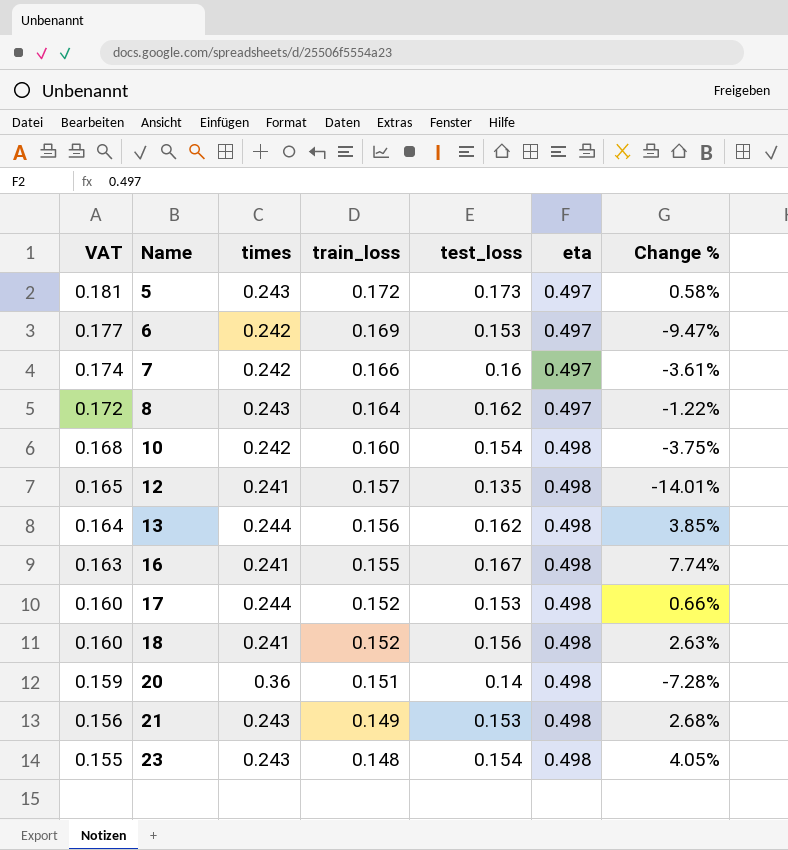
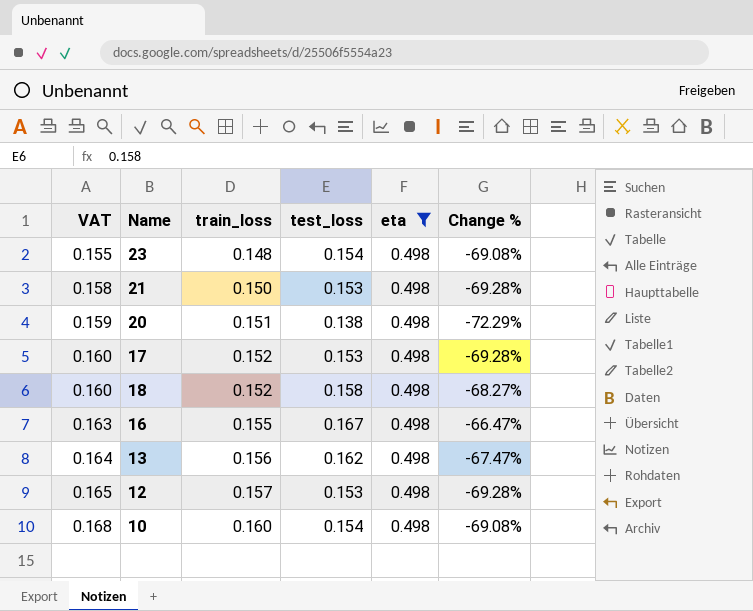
filter: none -> eta = 0.498
row order: VAT descending -> VAT ascending
column times | position: 3 -> none
column Change % | formula: ([test_loss] - [train_loss]) / [train_loss] -> ([test_loss] - [eta]) / [eta]
21 | VAT: 0.156 -> 0.158
21 | train_loss: 0.149 -> 0.150
20 | test_loss: 0.14 -> 0.138
18 | test_loss: 0.156 -> 0.158
12 | test_loss: 0.135 -> 0.153

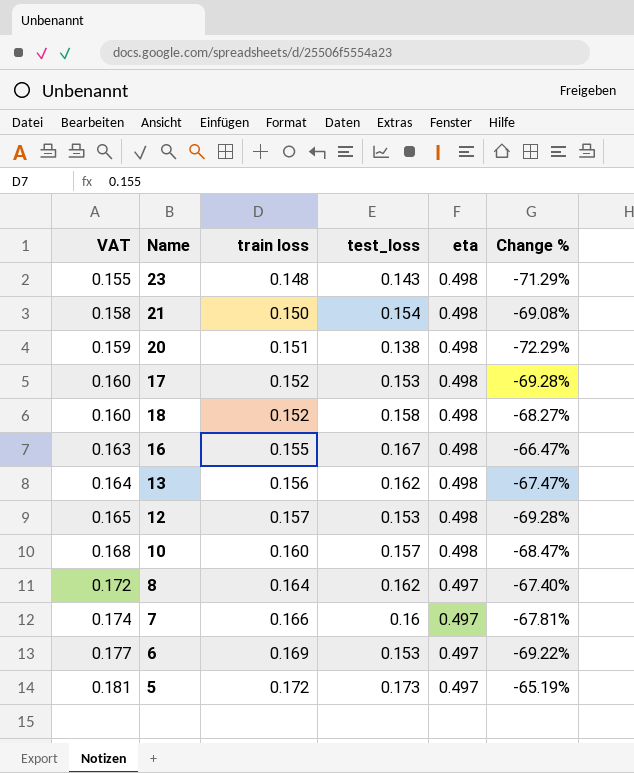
filter: eta = 0.498 -> none
column name: train_loss -> train loss
23 | test_loss: 0.154 -> 0.143
23 | Change %: -69.08% -> -71.29%
21 | test_loss: 0.153 -> 0.154
21 | Change %: -69.28% -> -69.08%
10 | test_loss: 0.154 -> 0.157
10 | Change %: -69.08% -> -68.47%

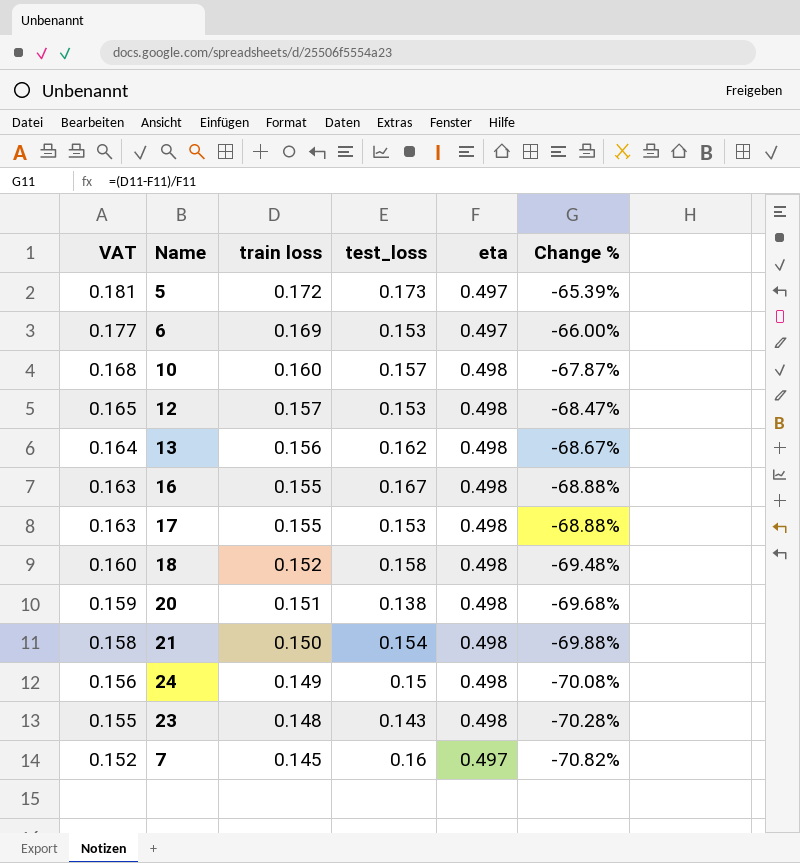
row order: VAT ascending -> VAT descending
column Change % | formula: ([test_loss] - [eta]) / [eta] -> ([train loss] - [eta]) / [eta]
row 8: 0.172 | 0.164 | 0.162 | 0.497 | -67.40% -> none
17 | VAT: 0.160 -> 0.163
17 | train loss: 0.152 -> 0.155
row 24: none -> 0.156 | 0.149 | 0.15 | 0.498 | -70.08%
7 | VAT: 0.174 -> 0.152
7 | train loss: 0.166 -> 0.145

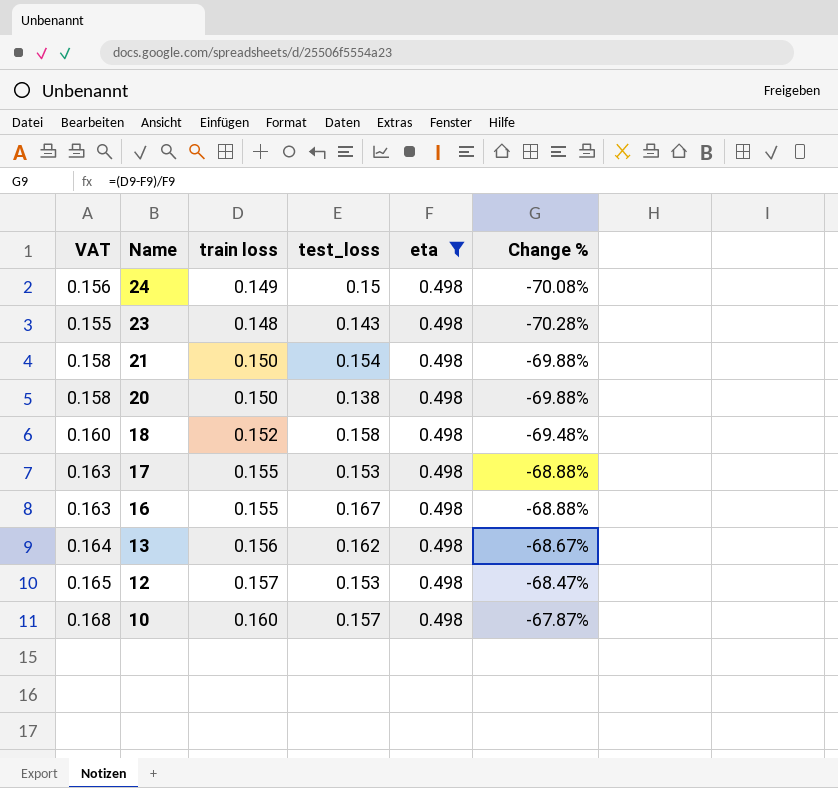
filter: none -> eta = 0.498
row order: VAT descending -> Name descending
20 | VAT: 0.159 -> 0.158
20 | train loss: 0.151 -> 0.150
20 | Change %: -69.68% -> -69.88%

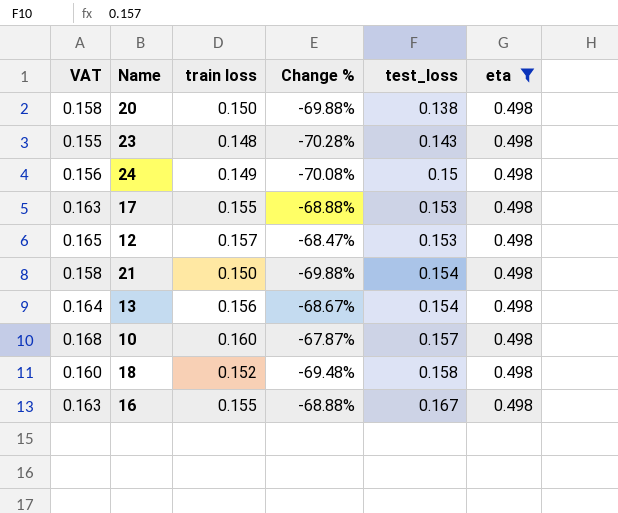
row order: Name descending -> test_loss ascending
column Change % | position: 6 -> 4
13 | test_loss: 0.162 -> 0.154

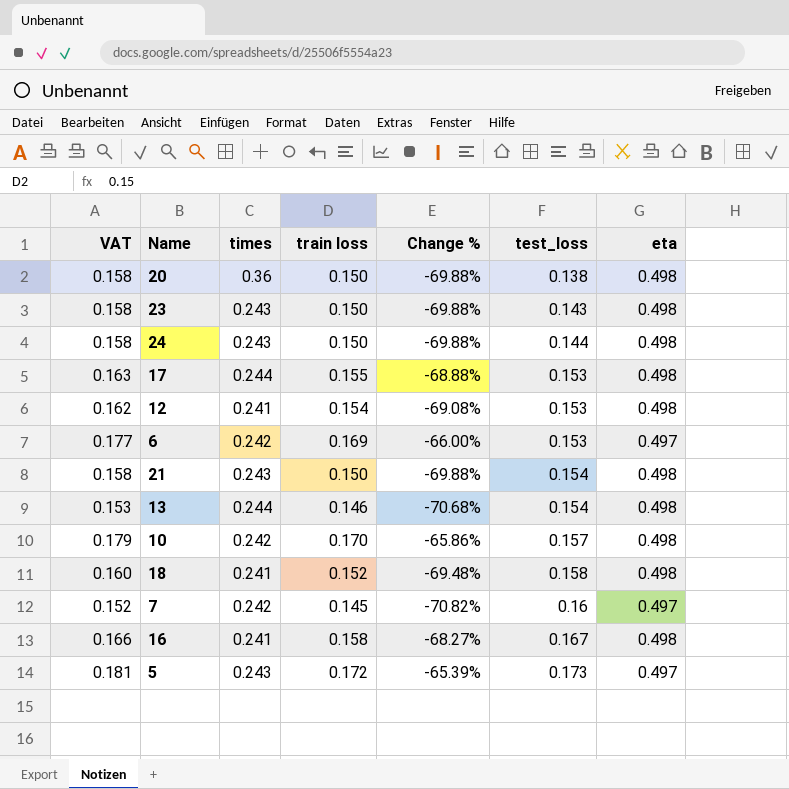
filter: eta = 0.498 -> none
column times | position: none -> 3
23 | VAT: 0.155 -> 0.158
23 | train loss: 0.148 -> 0.150
23 | Change %: -70.28% -> -69.88%
24 | VAT: 0.156 -> 0.158
24 | train loss: 0.149 -> 0.150
24 | Change %: -70.08% -> -69.88%
24 | test_loss: 0.15 -> 0.144
12 | VAT: 0.165 -> 0.162
12 | train loss: 0.157 -> 0.154
12 | Change %: -68.47% -> -69.08%
13 | VAT: 0.164 -> 0.153
13 | train loss: 0.156 -> 0.146
13 | Change %: -68.67% -> -70.68%
10 | VAT: 0.168 -> 0.179
10 | train loss: 0.160 -> 0.170
10 | Change %: -67.87% -> -65.86%
16 | VAT: 0.163 -> 0.166
16 | train loss: 0.155 -> 0.158
16 | Change %: -68.88% -> -68.27%

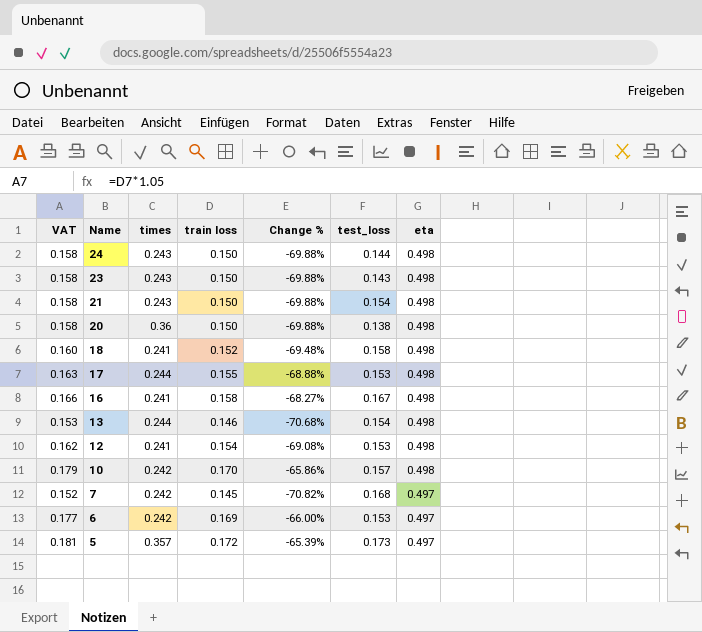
row order: test_loss ascending -> Name descending
7 | test_loss: 0.16 -> 0.168
5 | times: 0.243 -> 0.357

